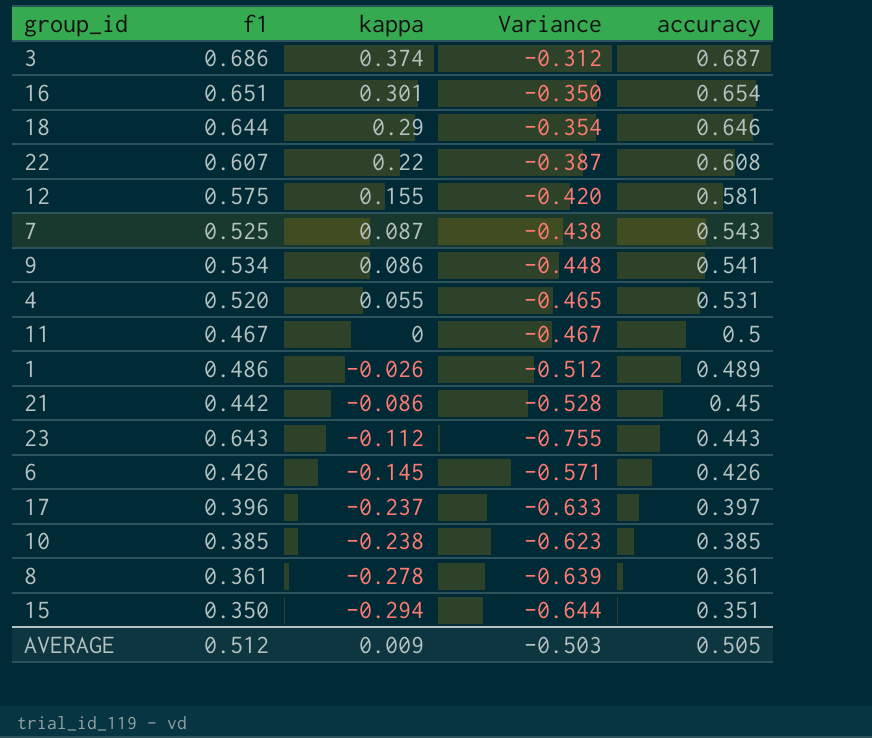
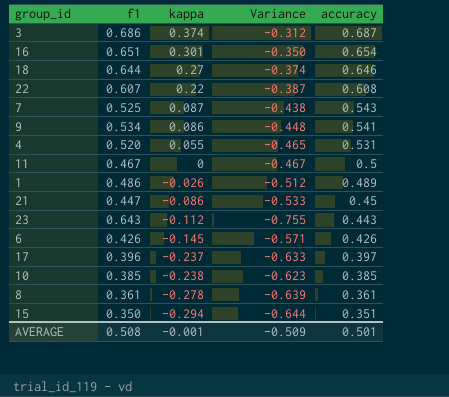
row 12: 0.575 | 0.155 | -0.420 | 0.581 -> none
18 | kappa: 0.29 -> 0.27
18 | Variance: -0.354 -> -0.374
21 | f1: 0.442 -> 0.447
21 | Variance: -0.528 -> -0.533
AVERAGE | f1: 0.512 -> 0.508
AVERAGE | kappa: 0.009 -> -0.001
AVERAGE | Variance: -0.503 -> -0.509
AVERAGE | accuracy: 0.505 -> 0.501

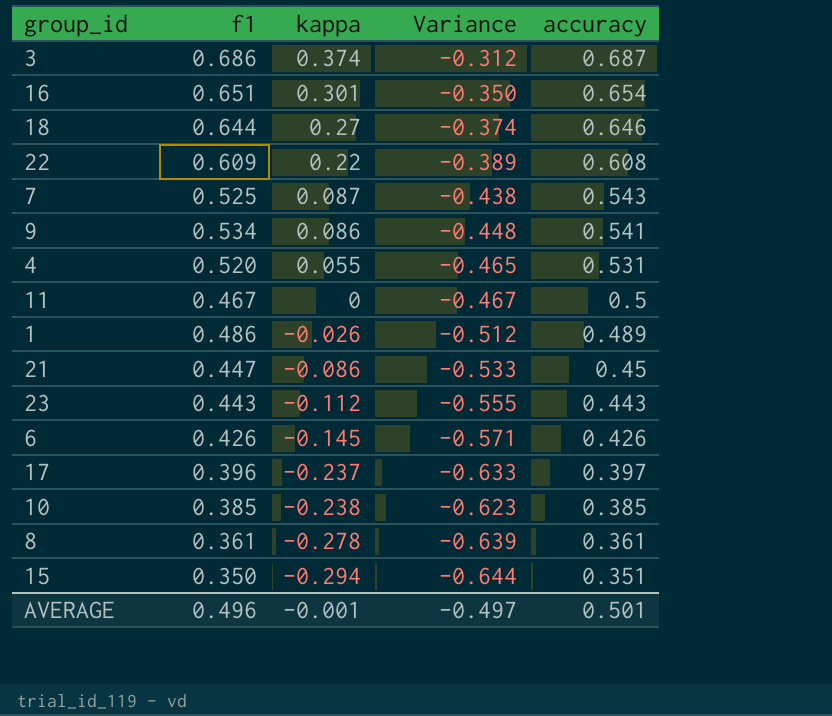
22 | f1: 0.607 -> 0.609
22 | Variance: -0.387 -> -0.389
23 | f1: 0.643 -> 0.443
23 | Variance: -0.755 -> -0.555
AVERAGE | f1: 0.508 -> 0.496
AVERAGE | Variance: -0.509 -> -0.497

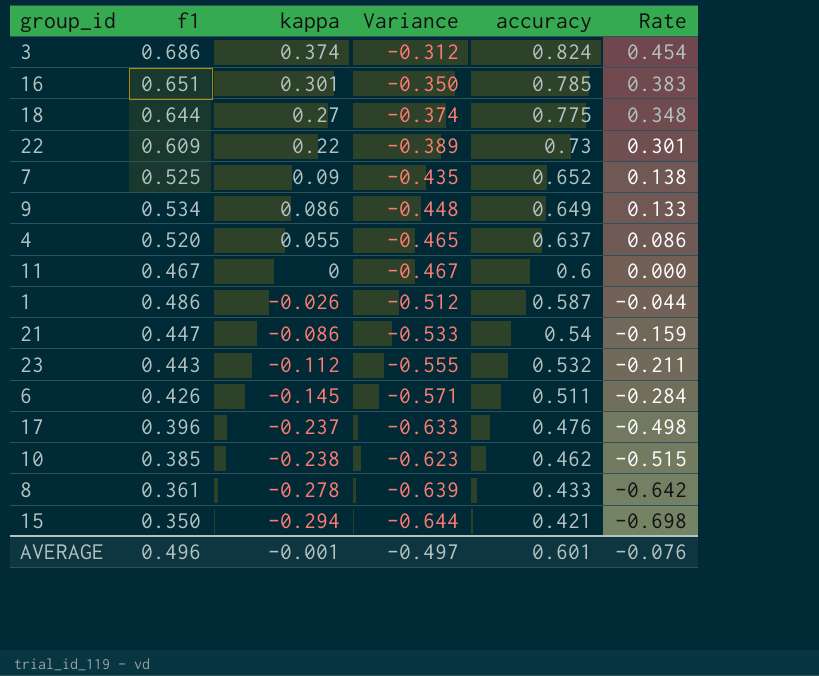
column Rate | formula: none -> [kappa] / [accuracy]
3 | accuracy: 0.687 -> 0.824
16 | accuracy: 0.654 -> 0.785
18 | accuracy: 0.646 -> 0.775
22 | accuracy: 0.608 -> 0.73
7 | kappa: 0.087 -> 0.09
7 | Variance: -0.438 -> -0.435
7 | accuracy: 0.543 -> 0.652
9 | accuracy: 0.541 -> 0.649
4 | accuracy: 0.531 -> 0.637
11 | accuracy: 0.5 -> 0.6
1 | accuracy: 0.489 -> 0.587
21 | accuracy: 0.45 -> 0.54
23 | accuracy: 0.443 -> 0.532
6 | accuracy: 0.426 -> 0.511
17 | accuracy: 0.397 -> 0.476
10 | accuracy: 0.385 -> 0.462
8 | accuracy: 0.361 -> 0.433
15 | accuracy: 0.351 -> 0.421
AVERAGE | accuracy: 0.501 -> 0.601

